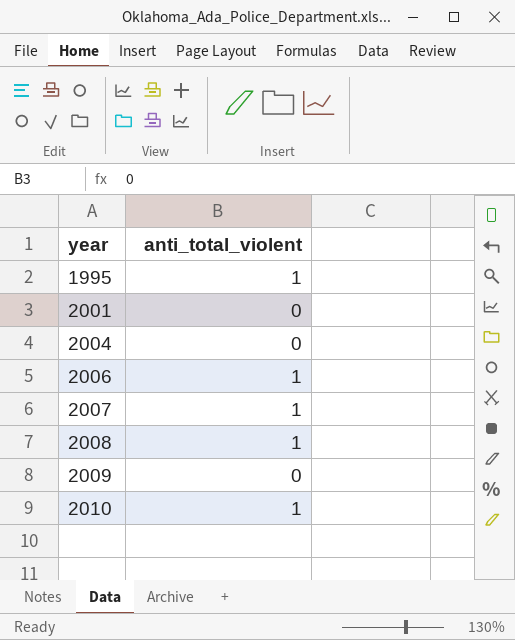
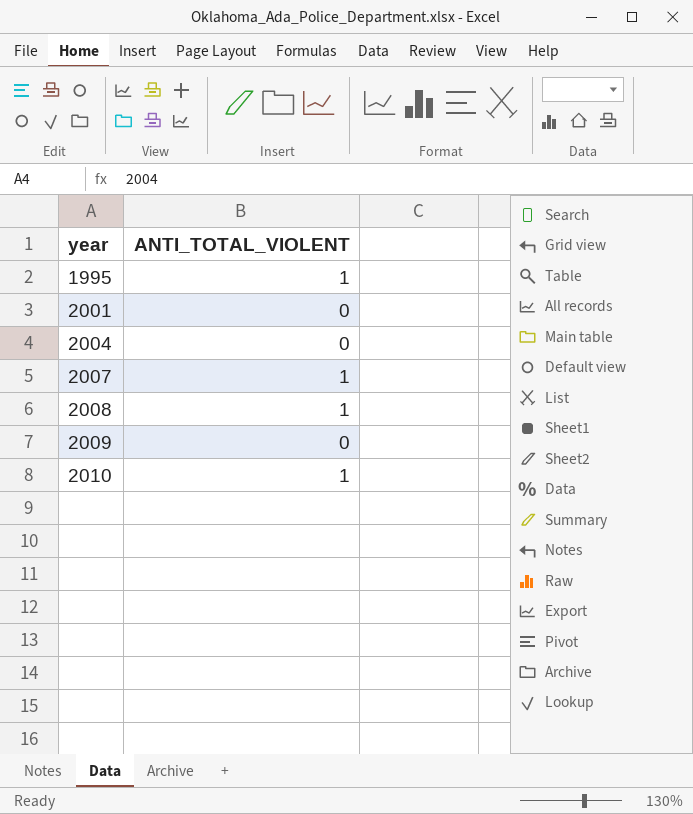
column name: anti_total_violent -> ANTI_TOTAL_VIOLENT
row 2006: 1 -> none

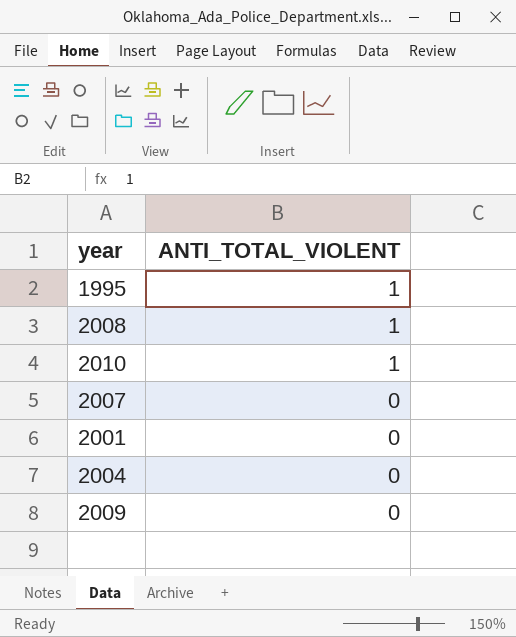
row order: year ascending -> ANTI_TOTAL_VIOLENT descending
2007 | ANTI_TOTAL_VIOLENT: 1 -> 0

